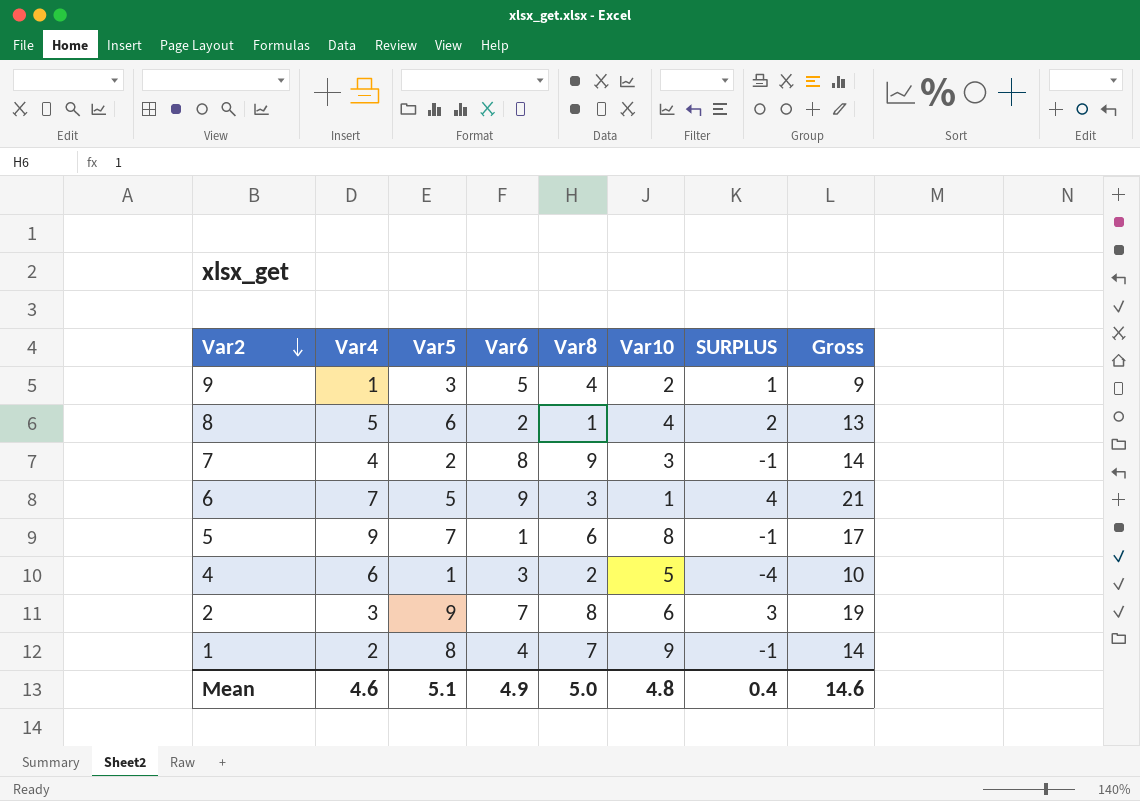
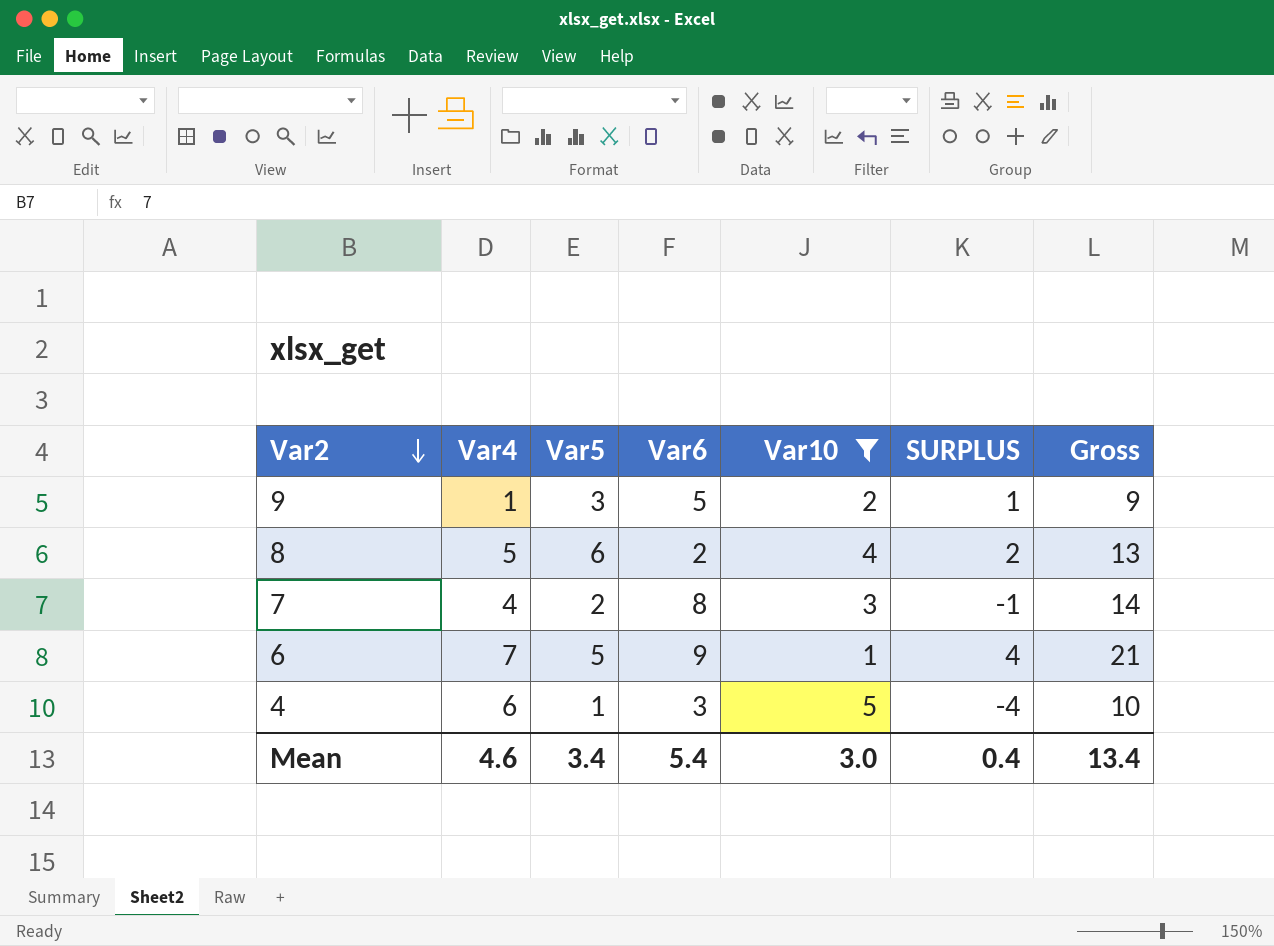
filter: none -> Var10 <= 5
column Var8 | position: 5 -> none
Mean | Var5: 5.1 -> 3.4
Mean | Var6: 4.9 -> 5.4
Mean | Var10: 4.8 -> 3.0
Mean | Gross: 14.6 -> 13.4

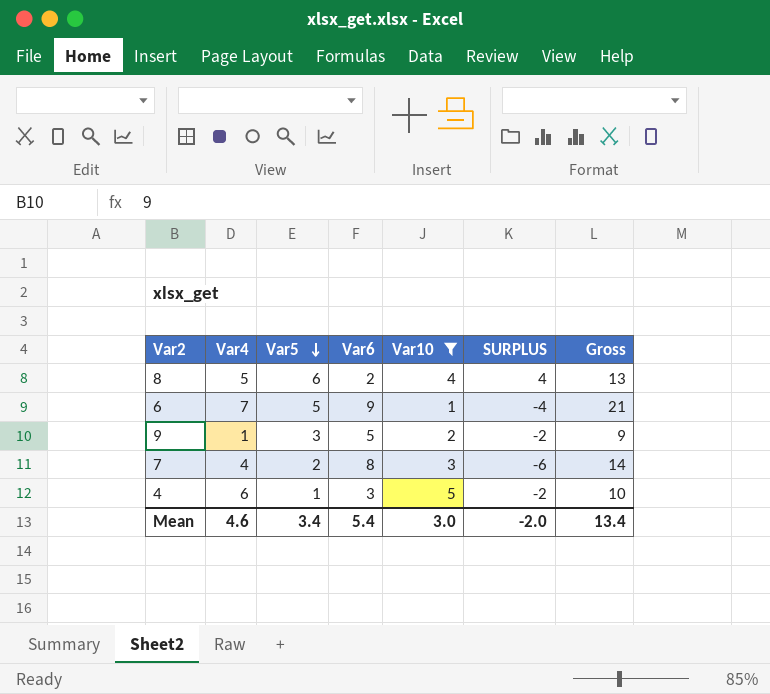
row order: Var2 descending -> Var5 descending
column SURPLUS | formula: [Var5] - [Var10] -> [Var5] - [Var6]
Mean | SURPLUS: 0.4 -> -2.0

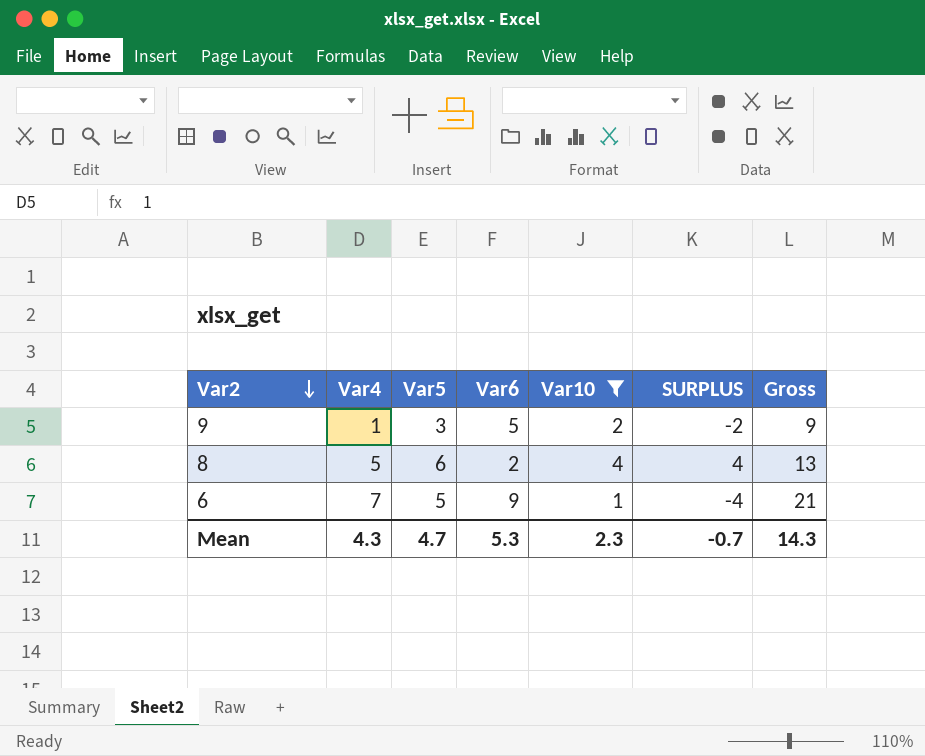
row order: Var5 descending -> Var2 descending
row 7: 4 | 2 | 8 | 3 | -6 | 14 -> none
row 4: 6 | 1 | 3 | 5 | -2 | 10 -> none
Mean | Var4: 4.6 -> 4.3
Mean | Var5: 3.4 -> 4.7
Mean | Var6: 5.4 -> 5.3
Mean | Var10: 3.0 -> 2.3
Mean | SURPLUS: -2.0 -> -0.7
Mean | Gross: 13.4 -> 14.3

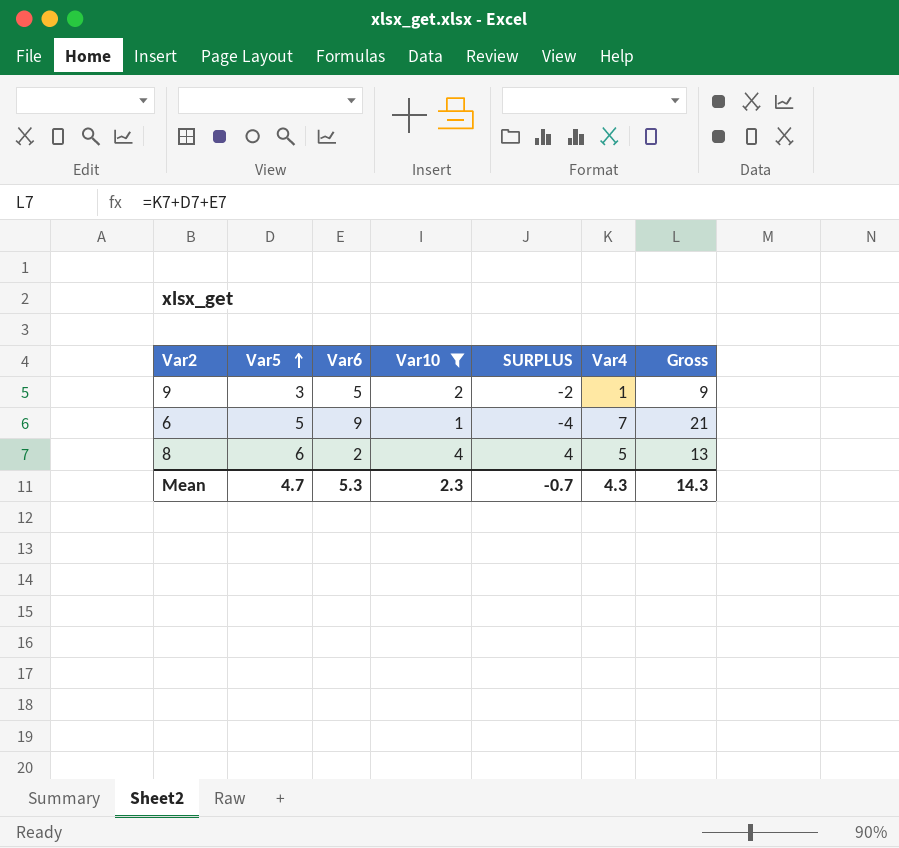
row order: Var2 descending -> Var5 ascending
column Var4 | position: 2 -> 6

